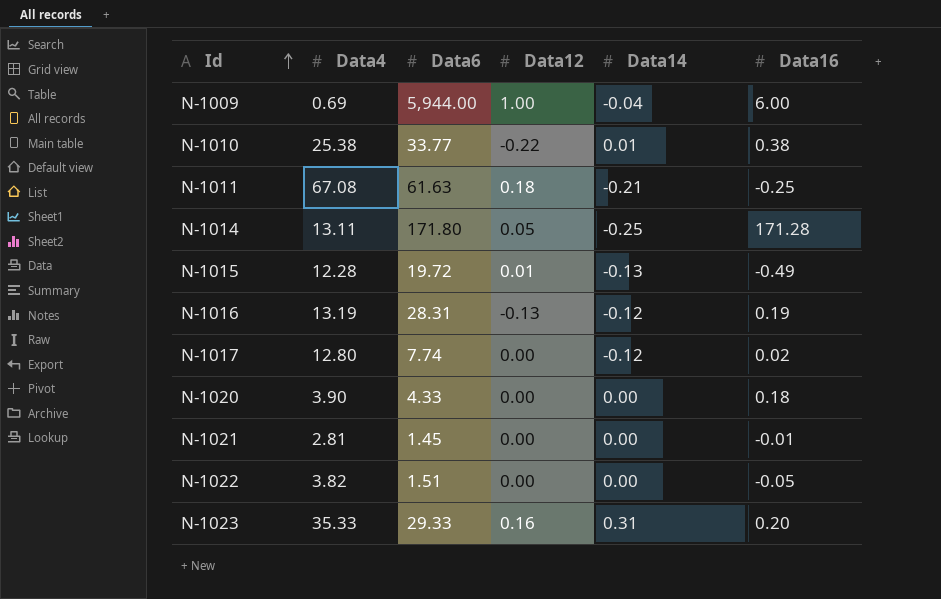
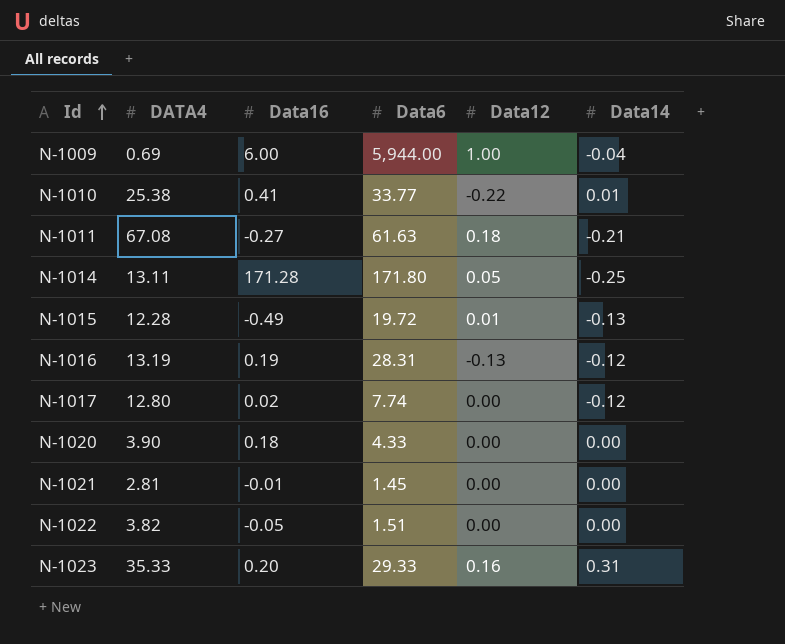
column name: Data4 -> DATA4
column Data16 | position: 6 -> 3
N-1010 | Data16: 0.38 -> 0.41
N-1011 | Data16: -0.25 -> -0.27

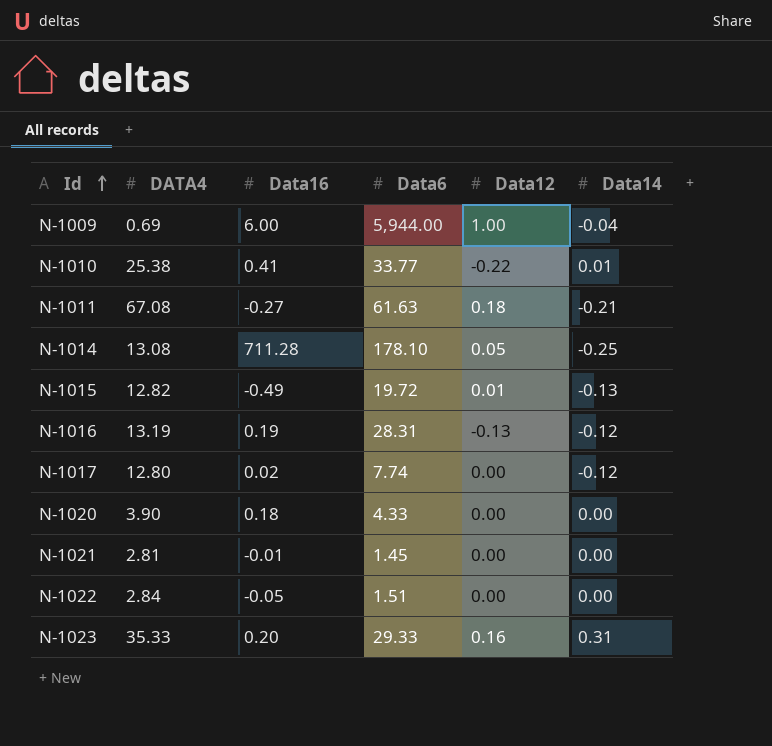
N-1014 | DATA4: 13.11 -> 13.08
N-1014 | Data16: 171.28 -> 711.28
N-1014 | Data6: 171.80 -> 178.10
N-1015 | DATA4: 12.28 -> 12.82
N-1022 | DATA4: 3.82 -> 2.84

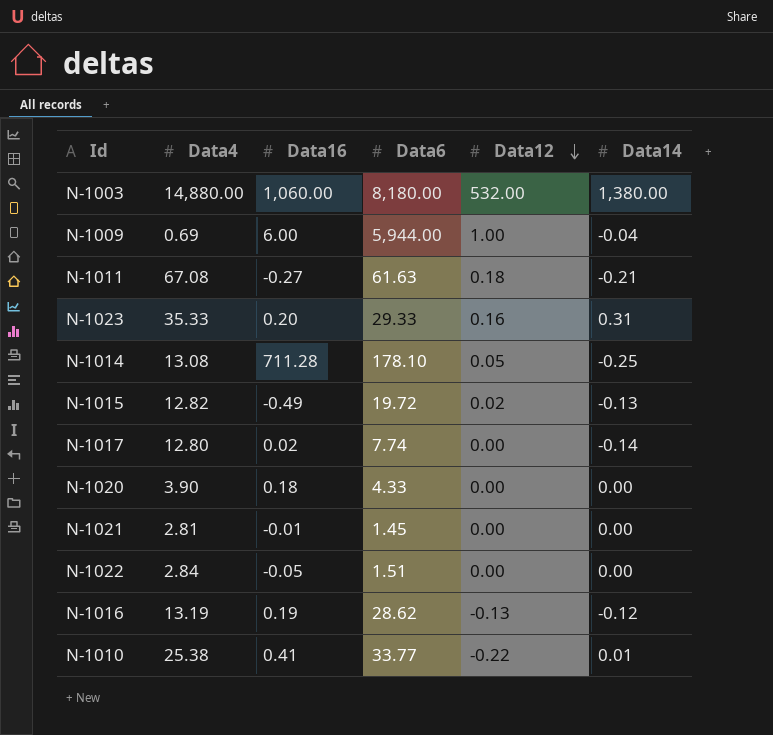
row order: Id ascending -> Data12 descending
column name: DATA4 -> Data4
row N-1003: none -> 14,880.00 | 1,060.00 | 8,180.00 | 532.00 | 1,380.00
N-1015 | Data12: 0.01 -> 0.02
N-1017 | Data14: -0.12 -> -0.14
N-1016 | Data6: 28.31 -> 28.62

